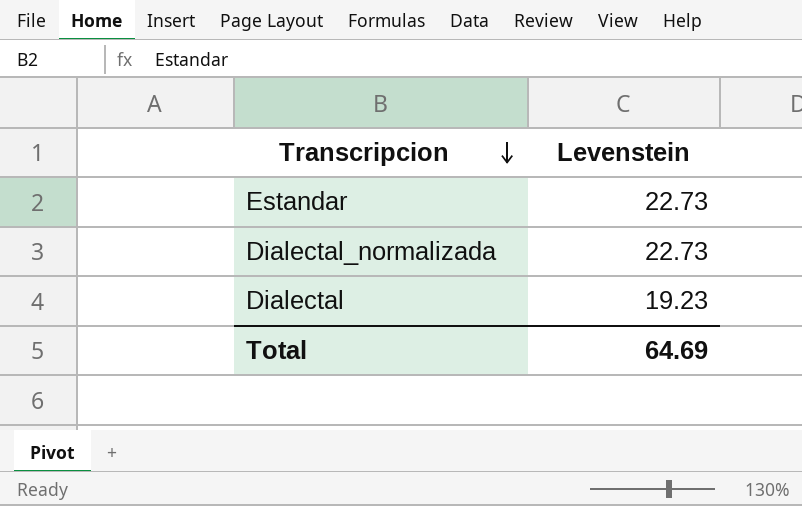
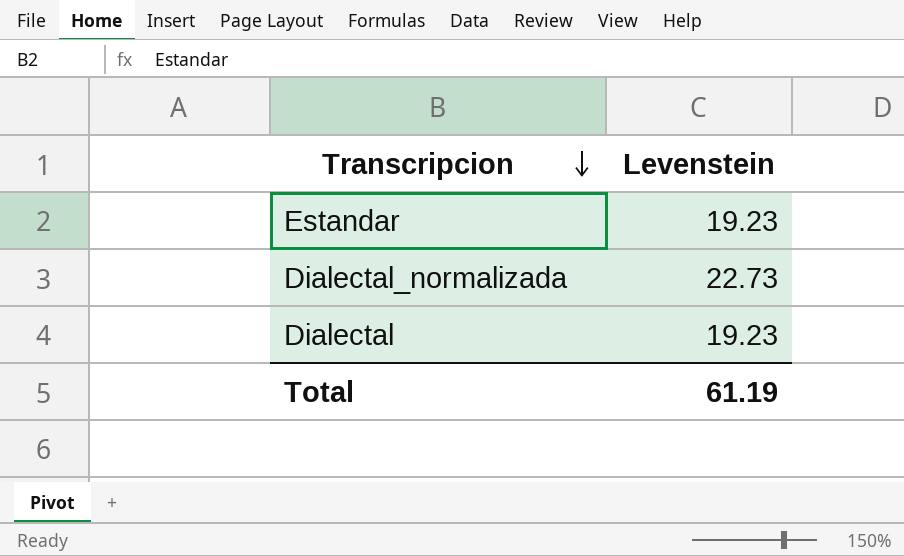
Estandar | Levenstein: 22.73 -> 19.23
Total | Levenstein: 64.69 -> 61.19

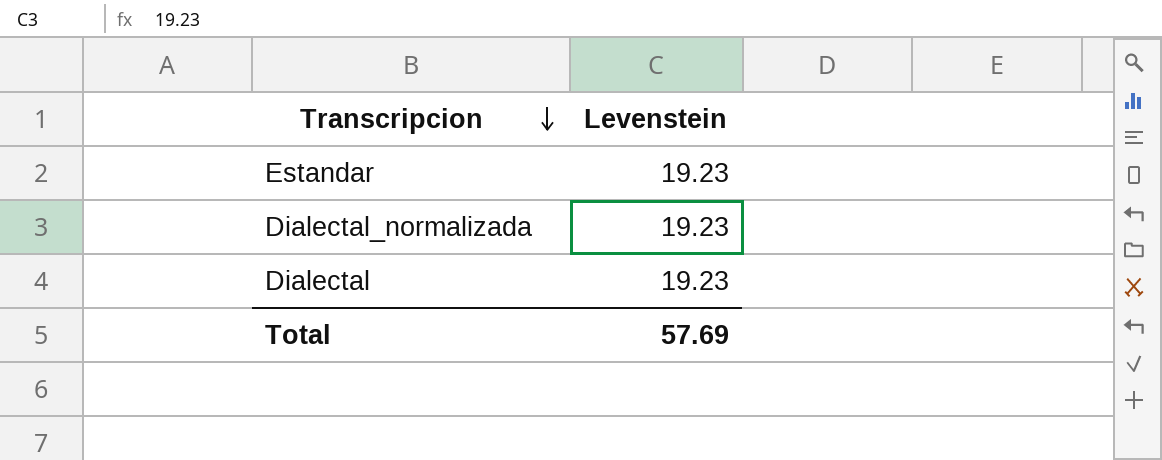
Dialectal_normalizada | Levenstein: 22.73 -> 19.23
Total | Levenstein: 61.19 -> 57.69

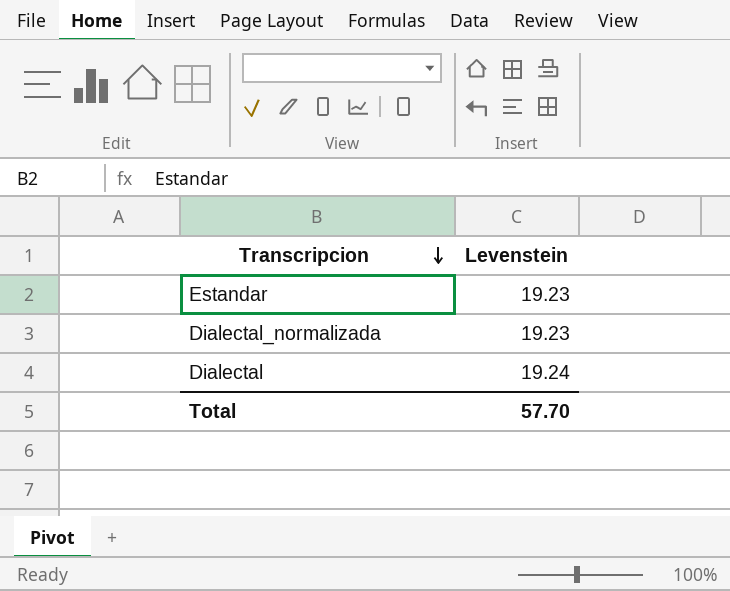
Dialectal | Levenstein: 19.23 -> 19.24
Total | Levenstein: 57.69 -> 57.70

